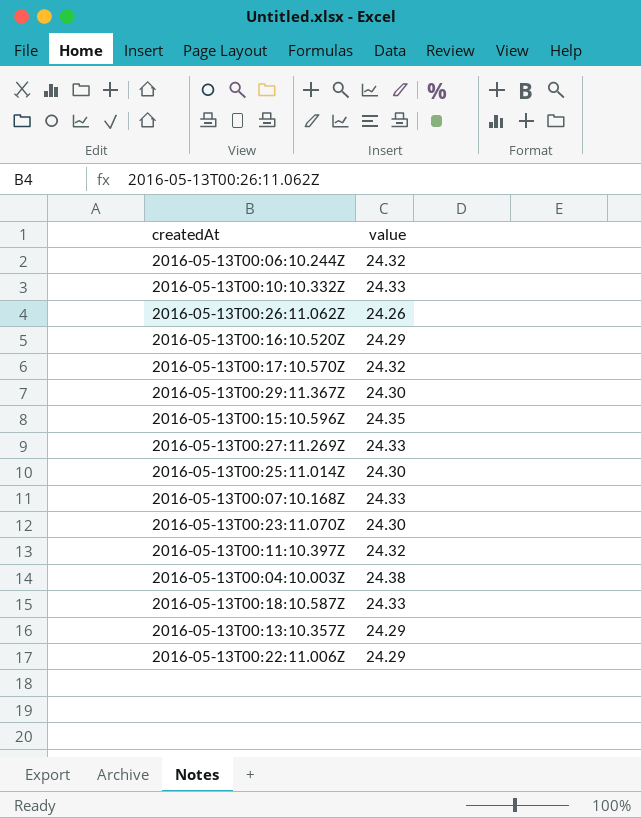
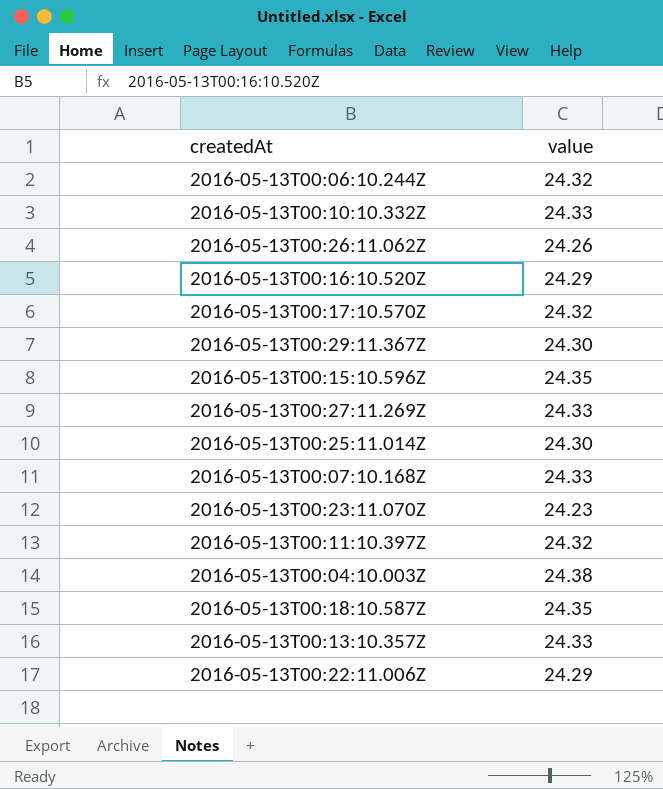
2016-05-13T00:23:11.070Z | value: 24.30 -> 24.23
2016-05-13T00:18:10.587Z | value: 24.33 -> 24.35
2016-05-13T00:13:10.357Z | value: 24.29 -> 24.33

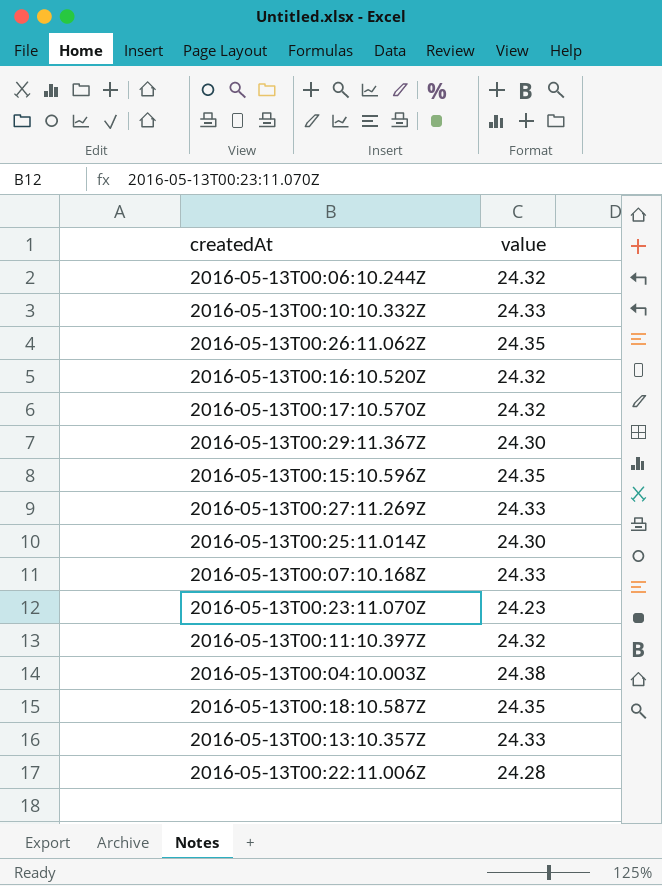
2016-05-13T00:26:11.062Z | value: 24.26 -> 24.35
2016-05-13T00:16:10.520Z | value: 24.29 -> 24.32
2016-05-13T00:22:11.006Z | value: 24.29 -> 24.28

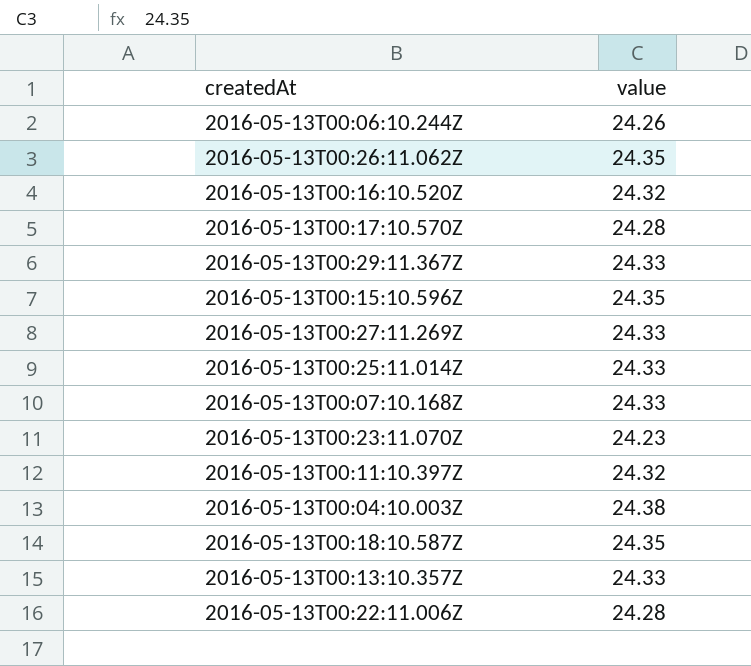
row 2016-05-13T00:10:10.332Z: 24.33 -> none
2016-05-13T00:06:10.244Z | value: 24.32 -> 24.26
2016-05-13T00:17:10.570Z | value: 24.32 -> 24.28
2016-05-13T00:29:11.367Z | value: 24.30 -> 24.33
2016-05-13T00:25:11.014Z | value: 24.30 -> 24.33

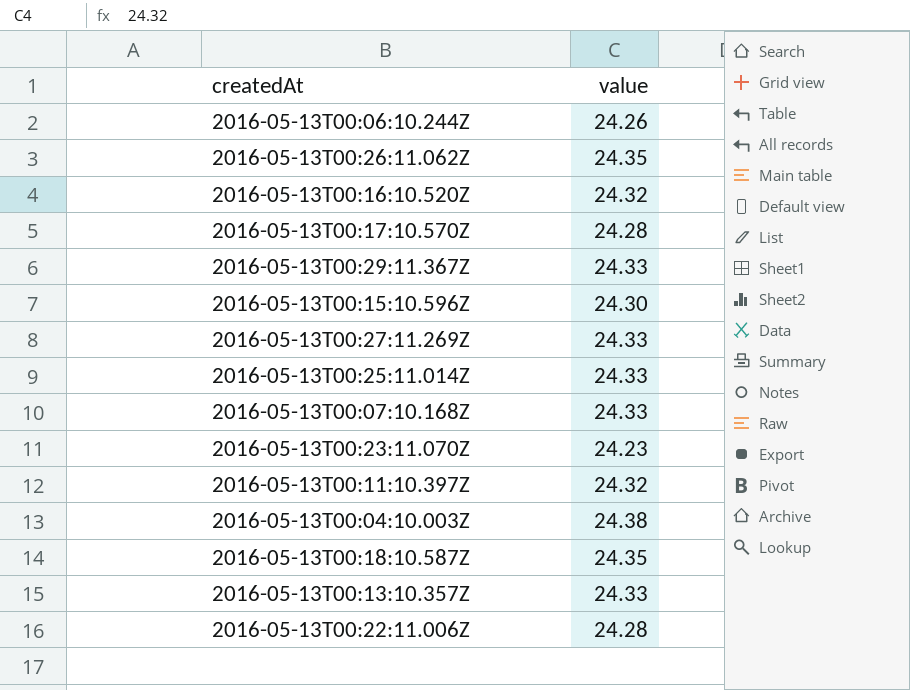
2016-05-13T00:15:10.596Z | value: 24.35 -> 24.30

